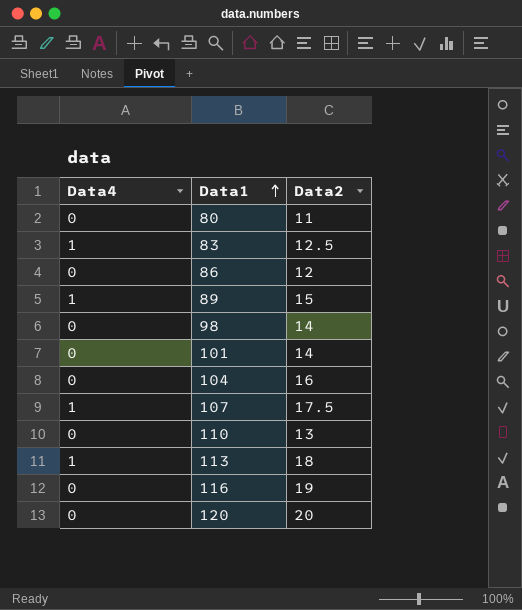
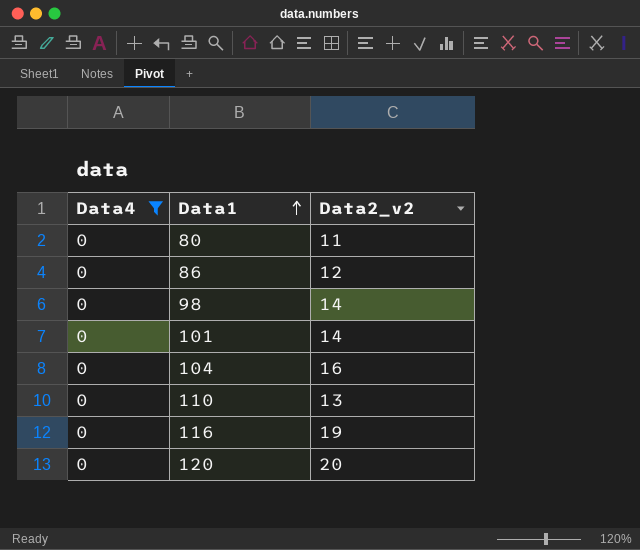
filter: none -> Data4 = 0
column name: Data2 -> Data2_v2

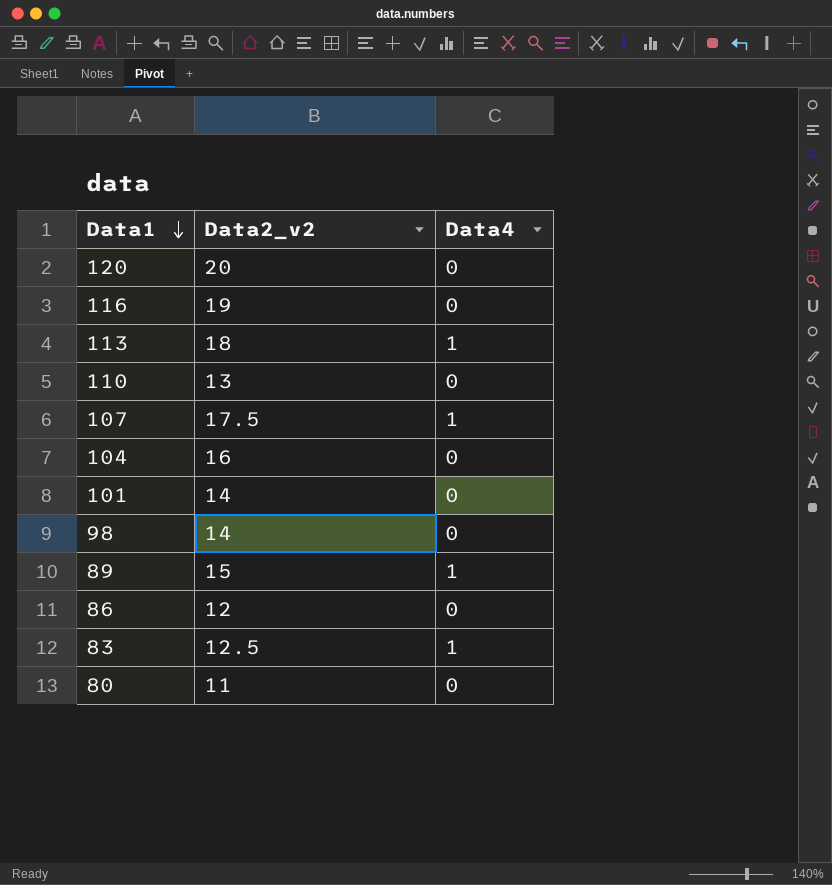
filter: Data4 = 0 -> none
row order: Data1 ascending -> Data1 descending
column Data4 | position: 1 -> 3

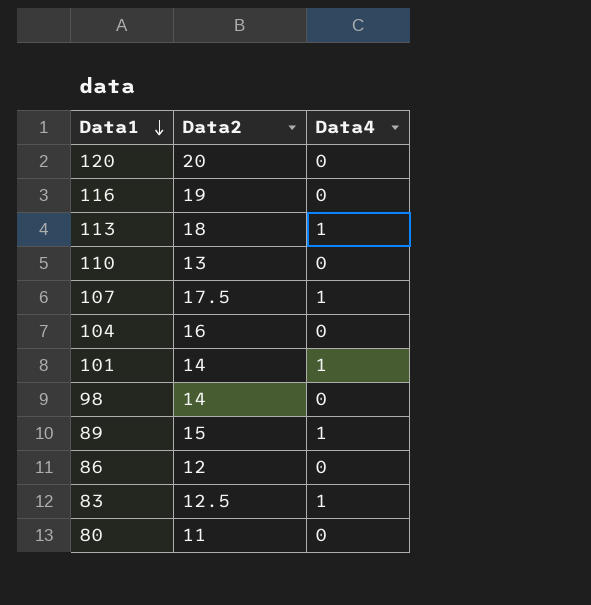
column name: Data2_v2 -> Data2
101 | Data4: 0 -> 1

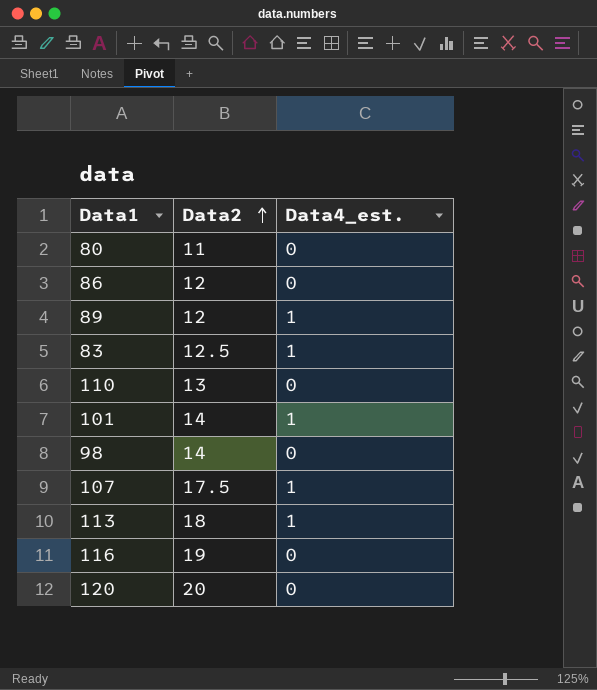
row order: Data1 descending -> Data2 ascending
column name: Data4 -> Data4_est.
row 104: 16 | 0 -> none
89 | Data2: 15 -> 12

